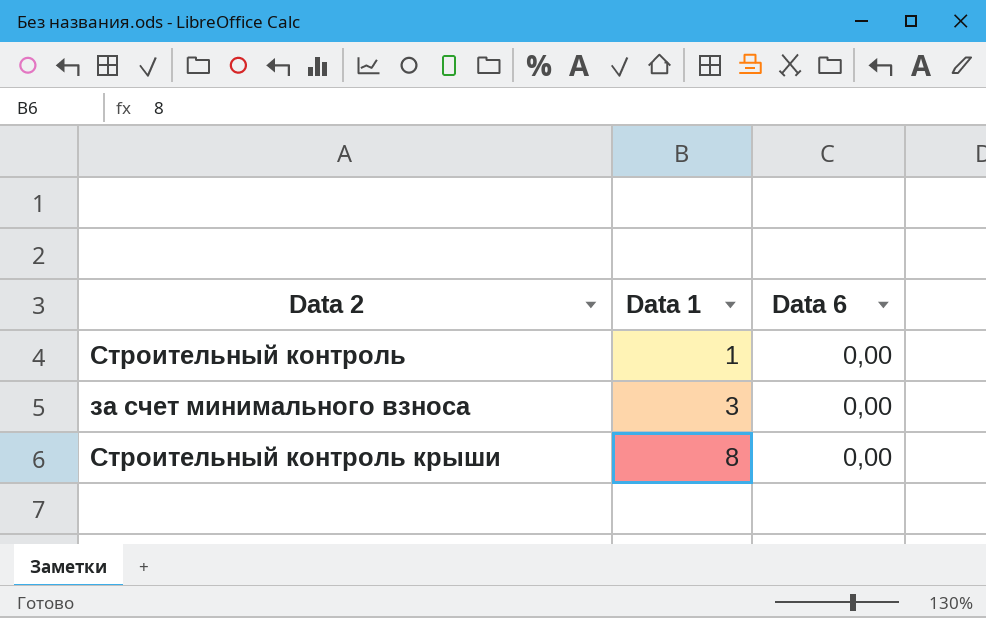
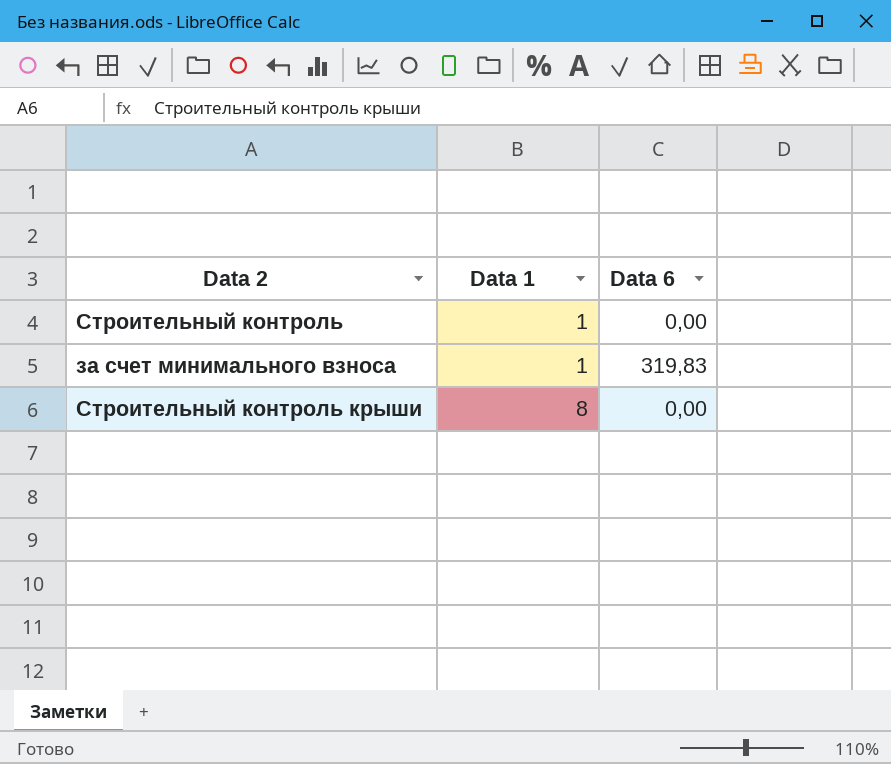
за счет минимального взноса | Data 1: 3 -> 1
за счет минимального взноса | Data 6: 0,00 -> 319,83

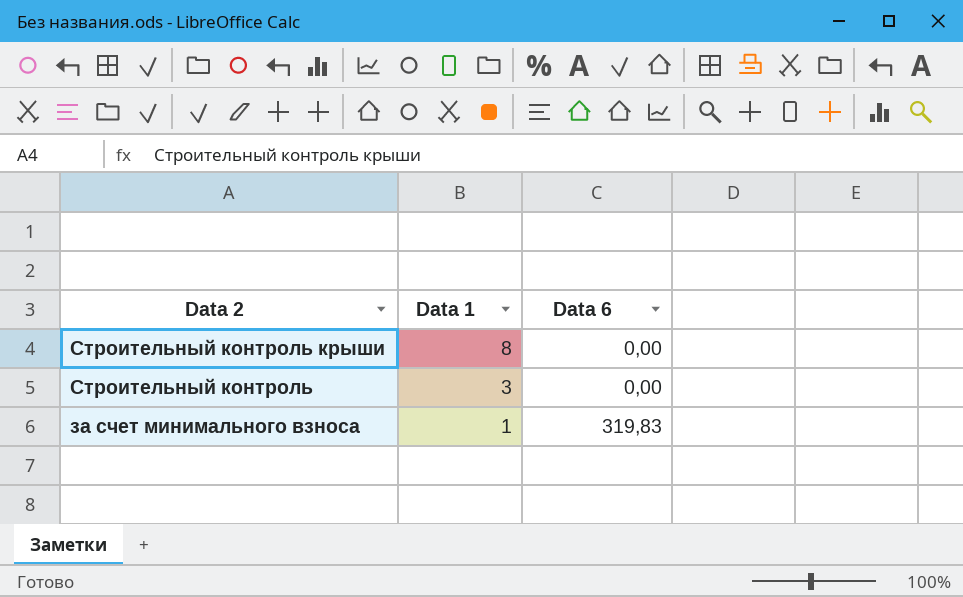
row order: Data 1 ascending -> Data 2 descending
Строительный контроль | Data 1: 1 -> 3

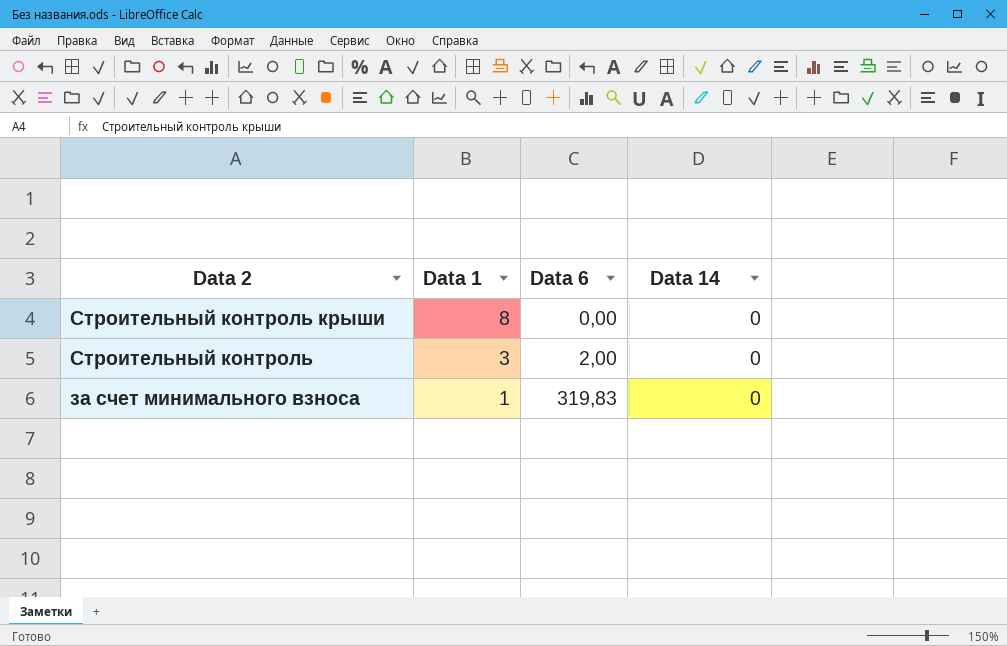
column Data 14 | position: none -> 4
Строительный контроль | Data 6: 0,00 -> 2,00

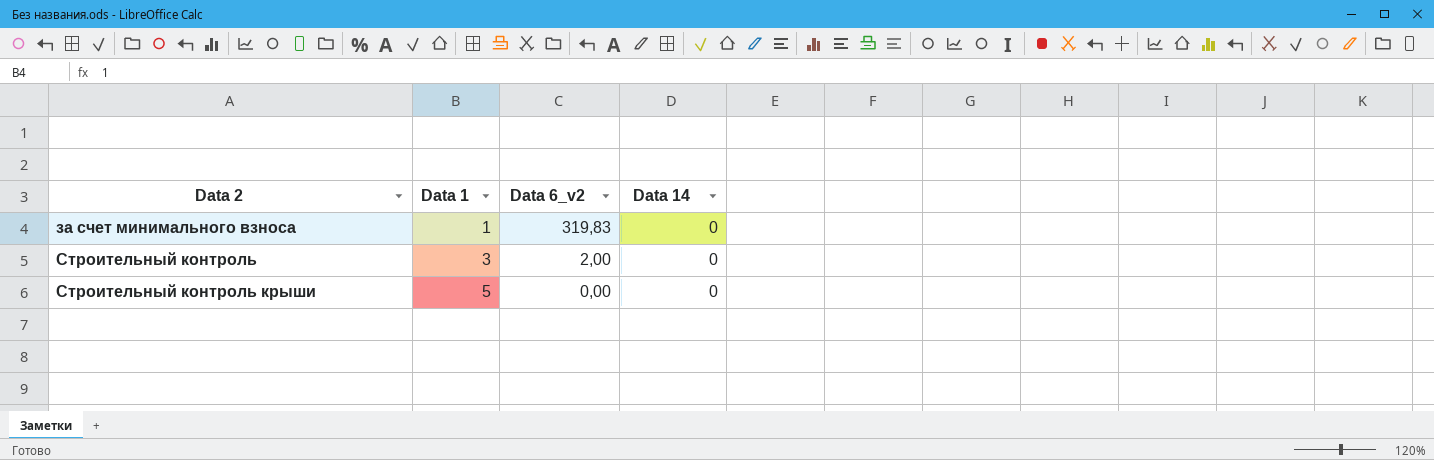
row order: Data 2 descending -> Data 2 ascending
column name: Data 6 -> Data 6_v2
Строительный контроль крыши | Data 1: 8 -> 5

